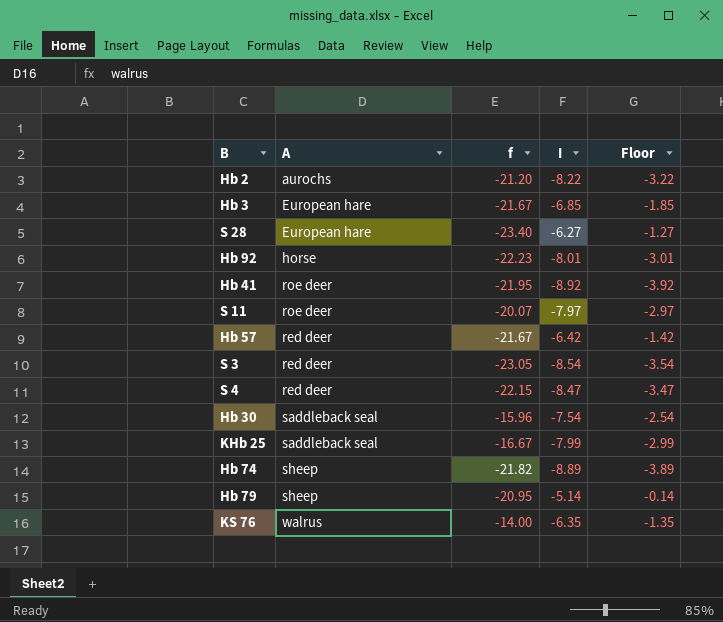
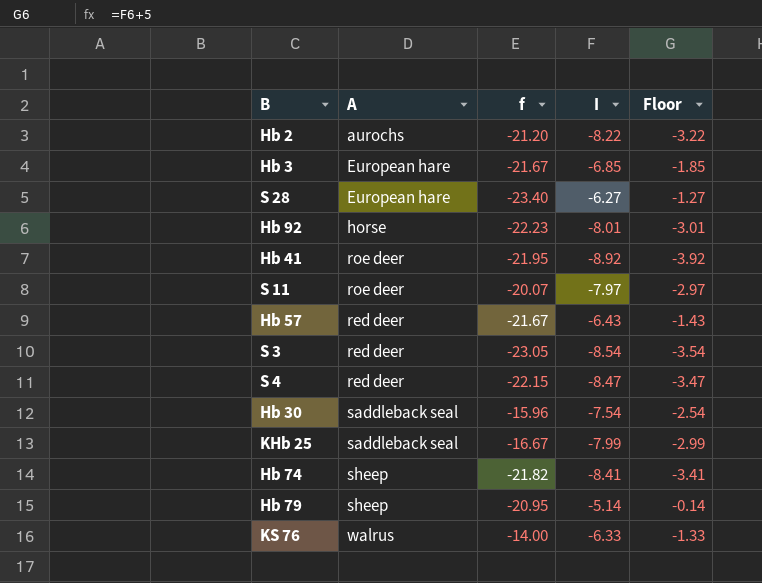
Hb 57 | I: -6.42 -> -6.43
Hb 57 | Floor: -1.42 -> -1.43
Hb 74 | I: -8.89 -> -8.41
Hb 74 | Floor: -3.89 -> -3.41
KS 76 | I: -6.35 -> -6.33
KS 76 | Floor: -1.35 -> -1.33

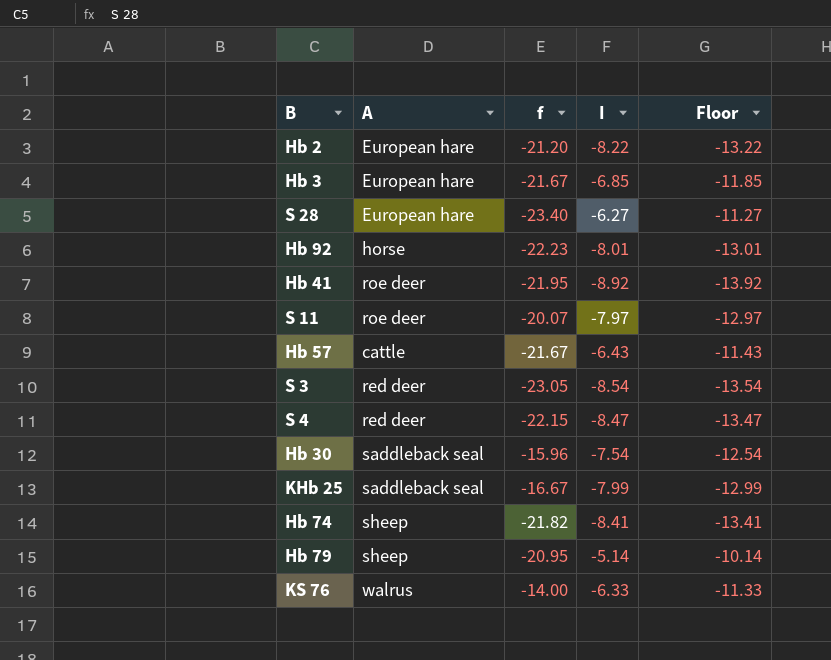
column Floor | formula: [I] + 5 -> [I] - 5
Hb 2 | A: aurochs -> European hare
Hb 57 | A: red deer -> cattle

